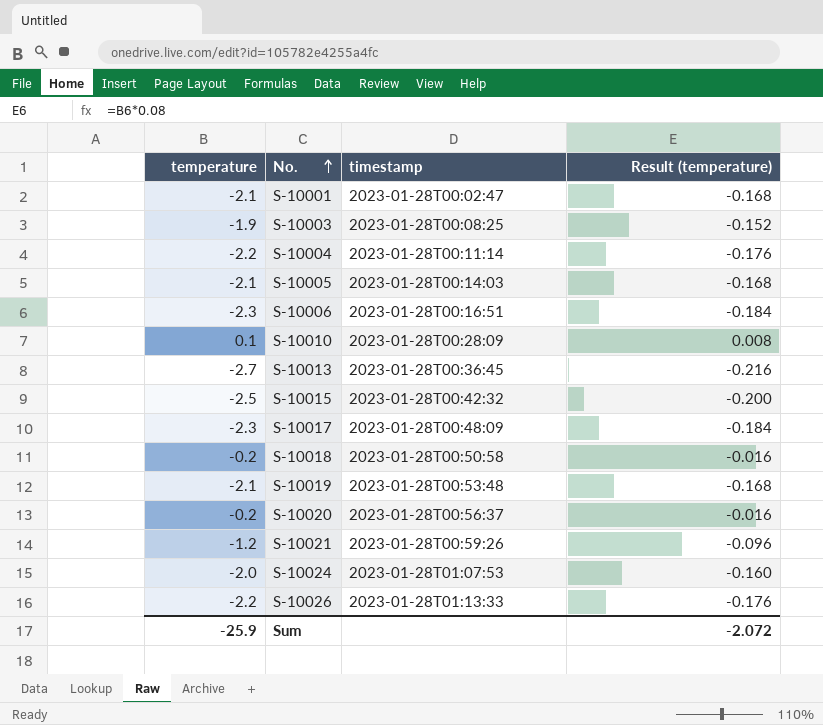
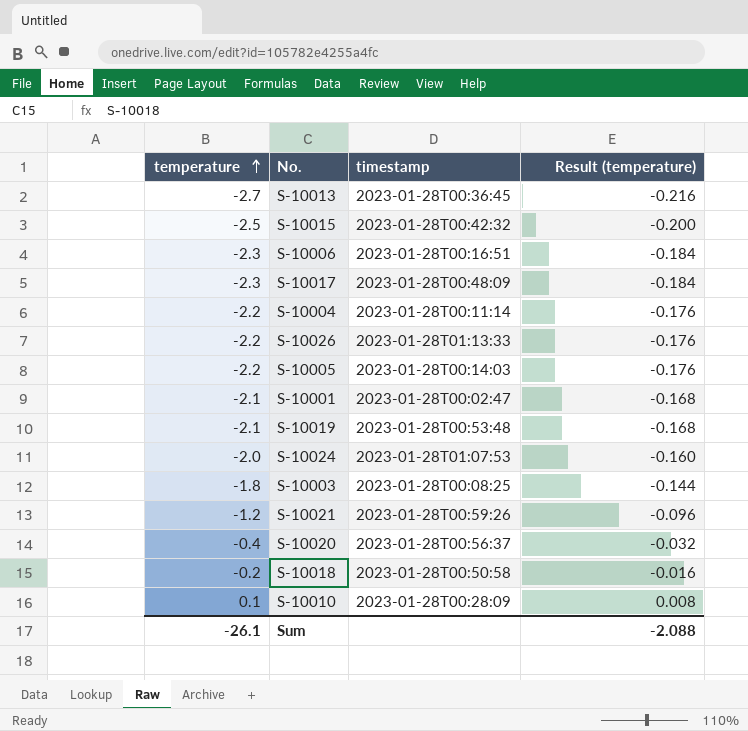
row order: No. ascending -> temperature ascending
S-10005 | temperature: -2.1 -> -2.2
S-10005 | Result (temperature): -0.168 -> -0.176
S-10003 | temperature: -1.9 -> -1.8
S-10003 | Result (temperature): -0.152 -> -0.144
S-10020 | temperature: -0.2 -> -0.4
S-10020 | Result (temperature): -0.016 -> -0.032
Sum | temperature: -25.9 -> -26.1
Sum | Result (temperature): -2.072 -> -2.088

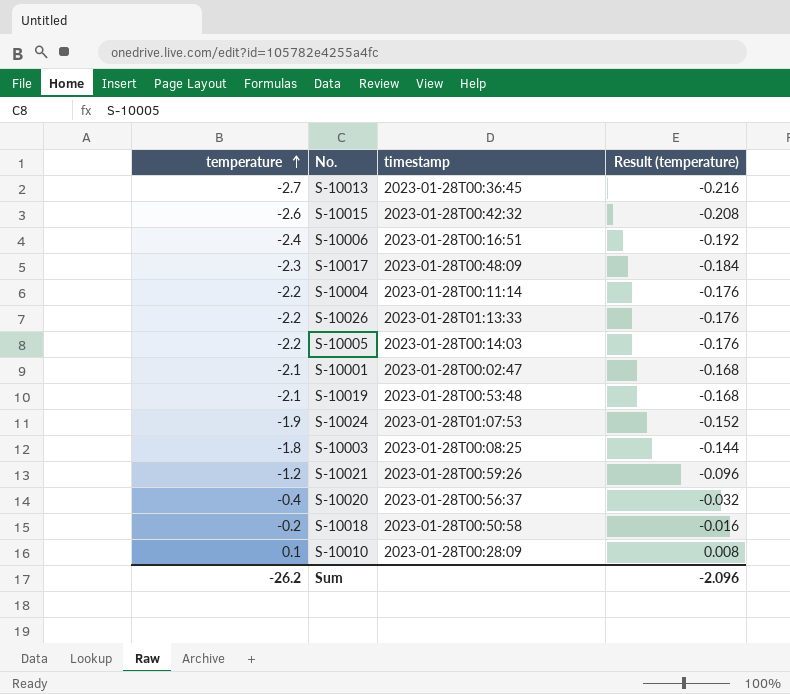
S-10015 | temperature: -2.5 -> -2.6
S-10015 | Result (temperature): -0.200 -> -0.208
S-10006 | temperature: -2.3 -> -2.4
S-10006 | Result (temperature): -0.184 -> -0.192
S-10024 | temperature: -2.0 -> -1.9
S-10024 | Result (temperature): -0.160 -> -0.152
Sum | temperature: -26.1 -> -26.2
Sum | Result (temperature): -2.088 -> -2.096

